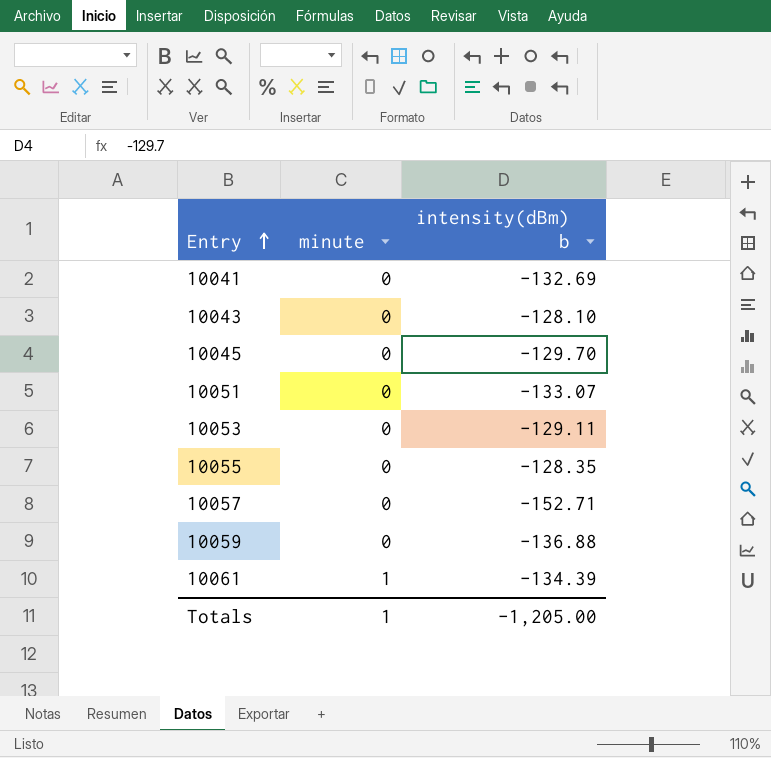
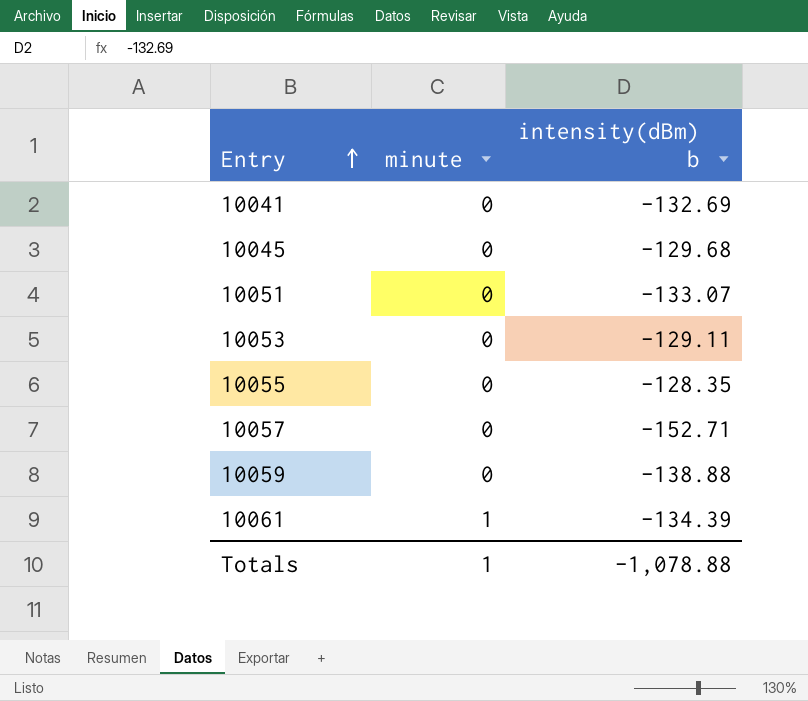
row 10043: 0 | -128.10 -> none
10045 | intensity(dBm) b: -129.70 -> -129.68
10059 | intensity(dBm) b: -136.88 -> -138.88
Totals | intensity(dBm) b: -1,205.00 -> -1,078.88

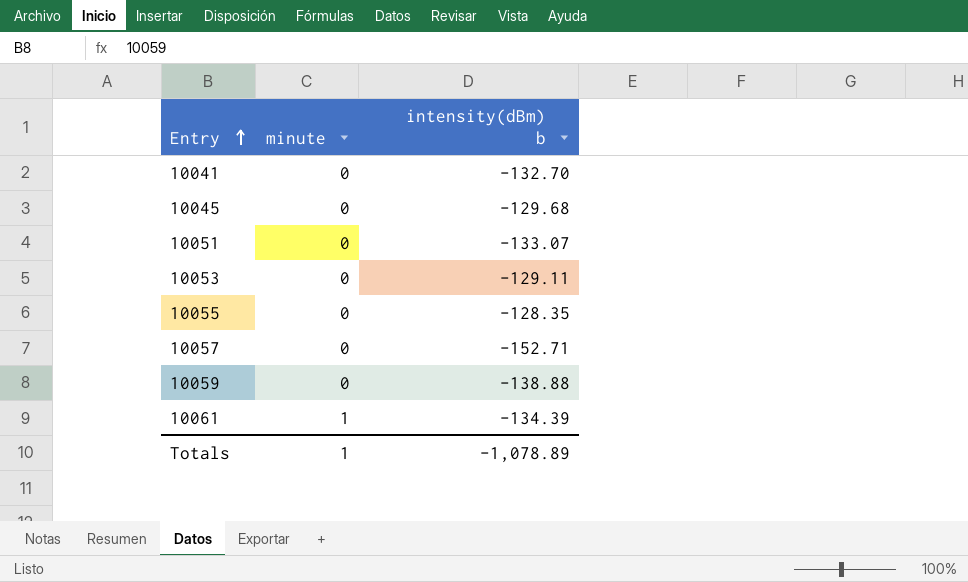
10041 | intensity(dBm) b: -132.69 -> -132.70
Totals | intensity(dBm) b: -1,078.88 -> -1,078.89

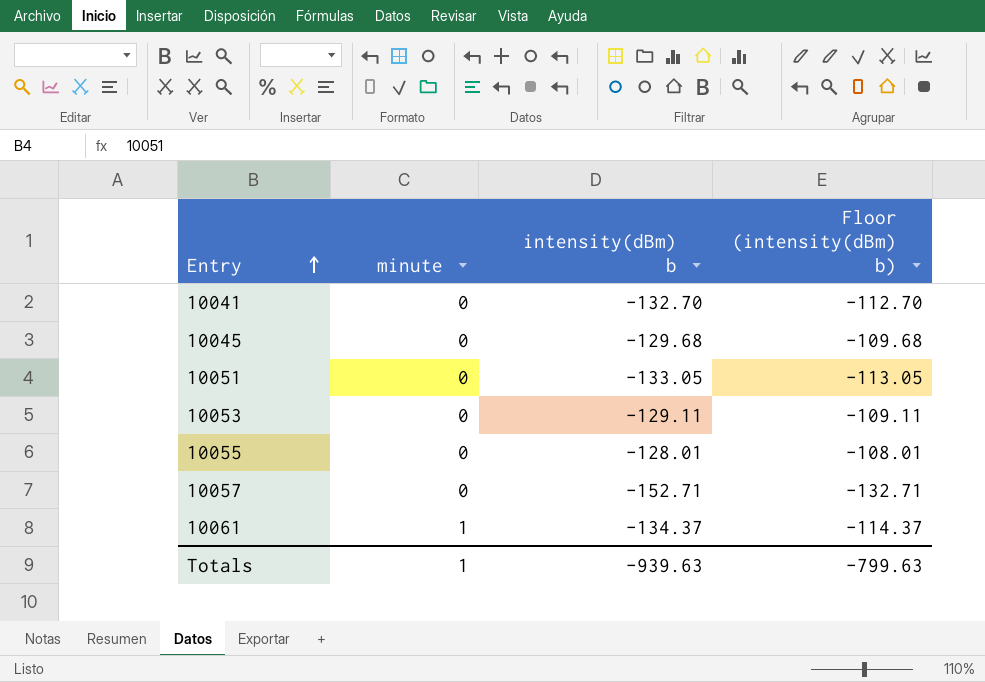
column Floor (intensity(dBm) b) | formula: none -> [intensity(dBm) b] + 20
row 10059: 0 | -138.88 -> none
10051 | intensity(dBm) b: -133.07 -> -133.05
10055 | intensity(dBm) b: -128.35 -> -128.01
10061 | intensity(dBm) b: -134.39 -> -134.37
Totals | intensity(dBm) b: -1,078.89 -> -939.63

